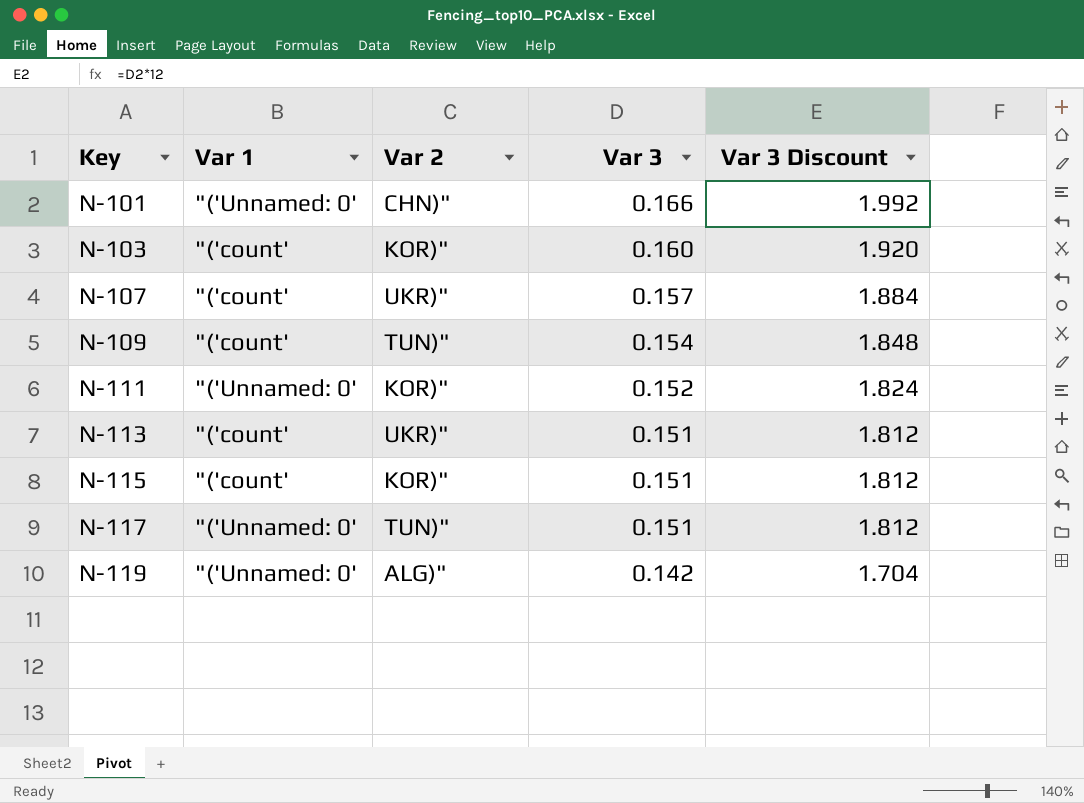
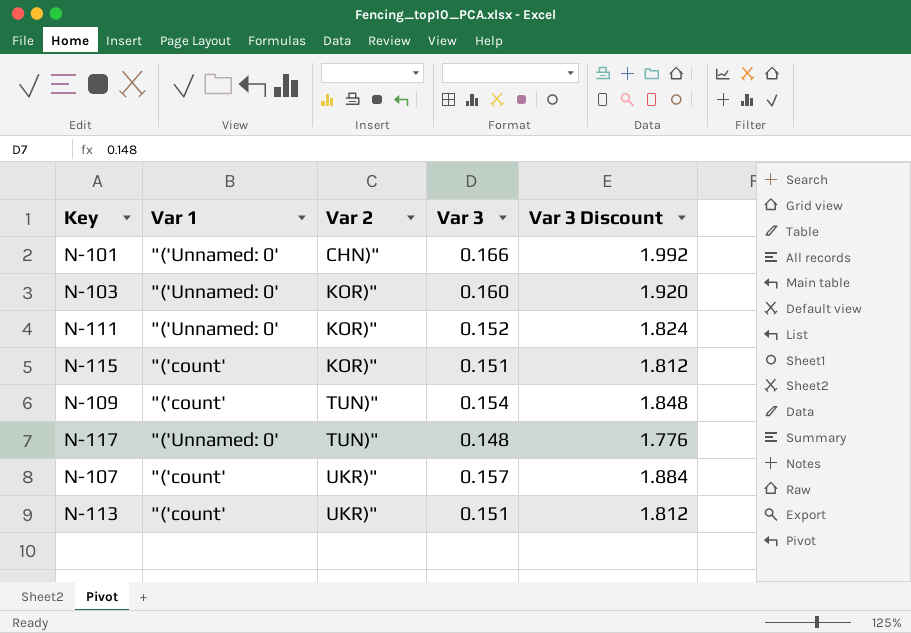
row order: Key ascending -> Var 2 ascending
row N-119: "('Unnamed: 0' | ALG)" | 0.142 | 1.704 -> none
N-103 | Var 1: "('count' -> "('Unnamed: 0'
N-117 | Var 3: 0.151 -> 0.148
N-117 | Var 3 Discount: 1.812 -> 1.776

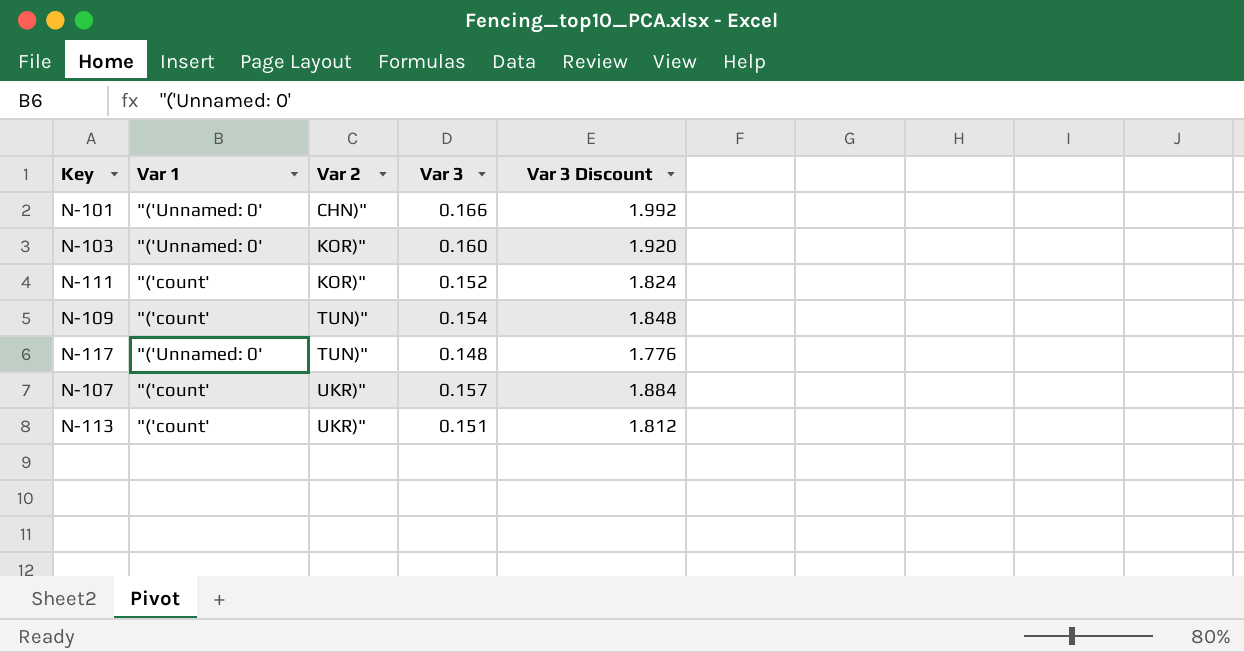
row N-115: "('count' | KOR)" | 0.151 | 1.812 -> none
N-111 | Var 1: "('Unnamed: 0' -> "('count'

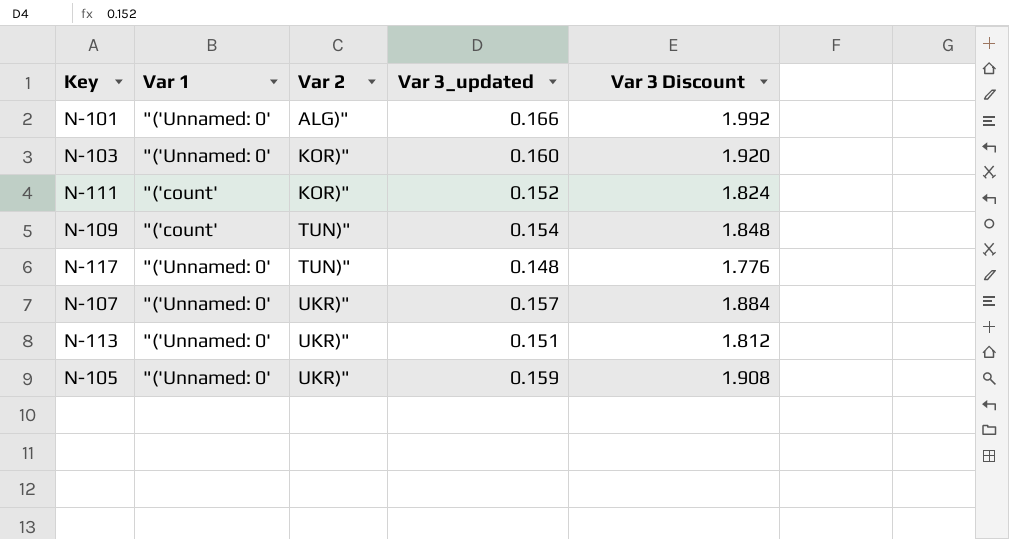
column name: Var 3 -> Var 3_updated
N-101 | Var 2: CHN)" -> ALG)"
N-107 | Var 1: "('count' -> "('Unnamed: 0'
N-113 | Var 1: "('count' -> "('Unnamed: 0'
row N-105: none -> "('Unnamed: 0' | UKR)" | 0.159 | 1.908

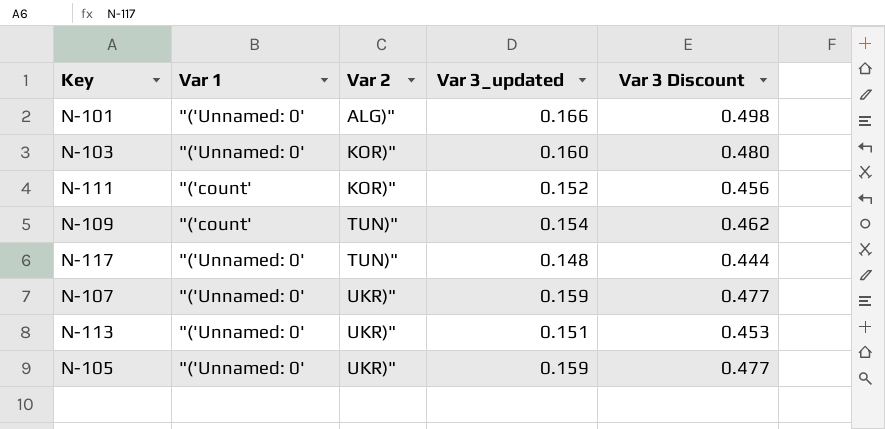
column Var 3 Discount | formula: [Var 3_updated] * 12 -> [Var 3_updated] * 3
N-107 | Var 3_updated: 0.157 -> 0.159

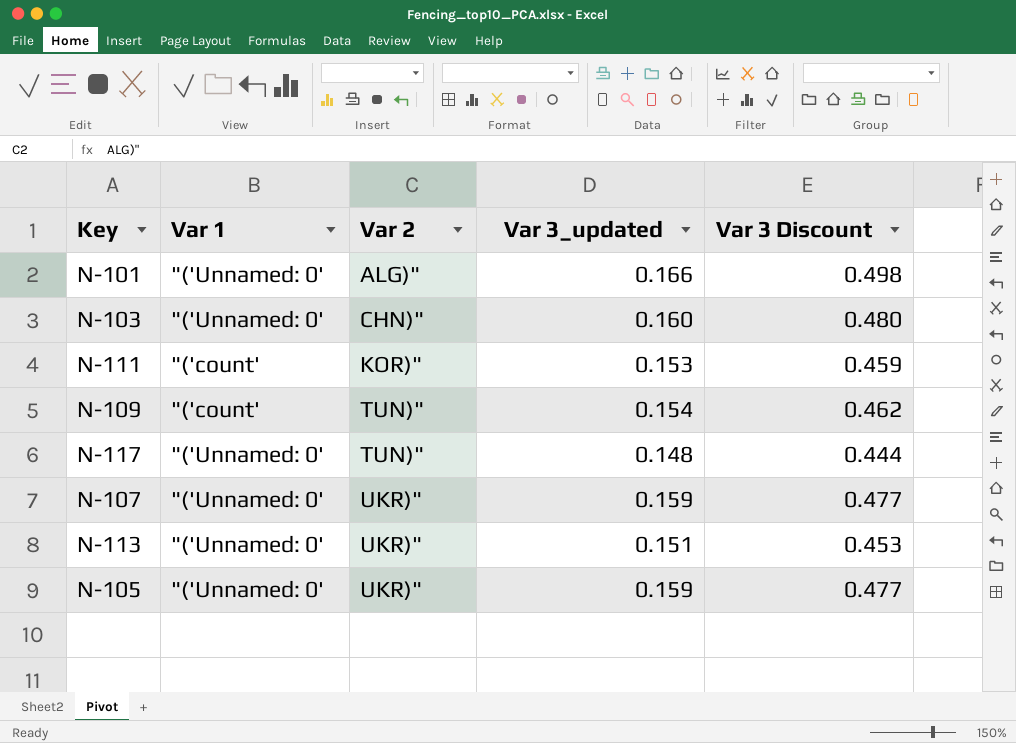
N-103 | Var 2: KOR)" -> CHN)"
N-111 | Var 3_updated: 0.152 -> 0.153
N-111 | Var 3 Discount: 0.456 -> 0.459

